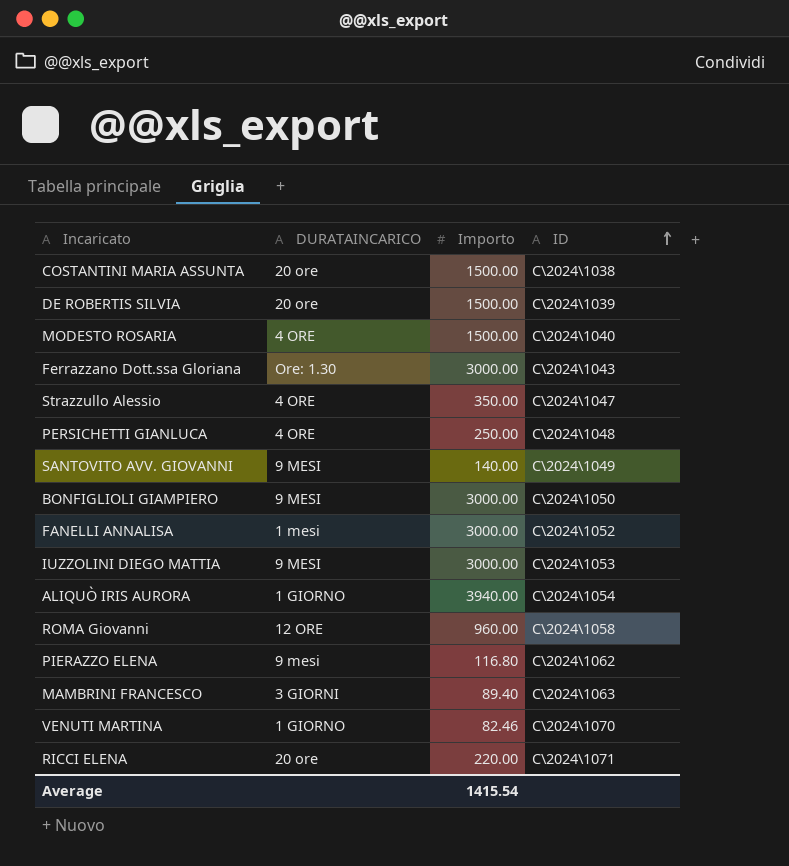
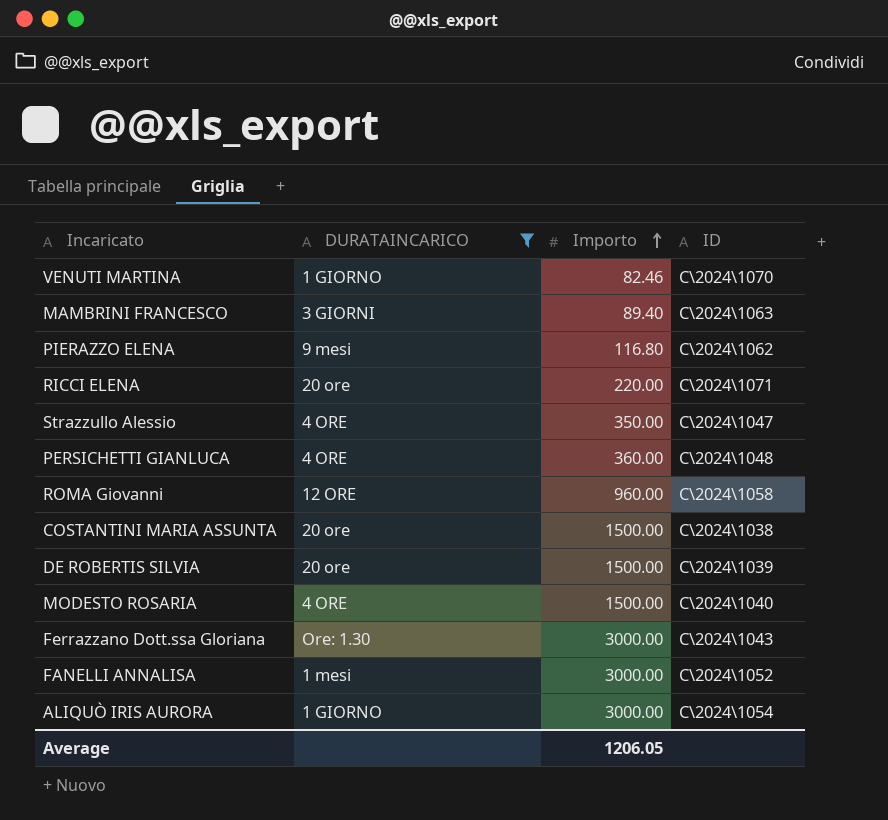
filter: none -> DURATAINCARICO != 9 MESI
row order: ID ascending -> Importo ascending
PERSICHETTI GIANLUCA | Importo: 250.00 -> 360.00
ALIQUÒ IRIS AURORA | Importo: 3940.00 -> 3000.00
Average | Importo: 1415.54 -> 1206.05

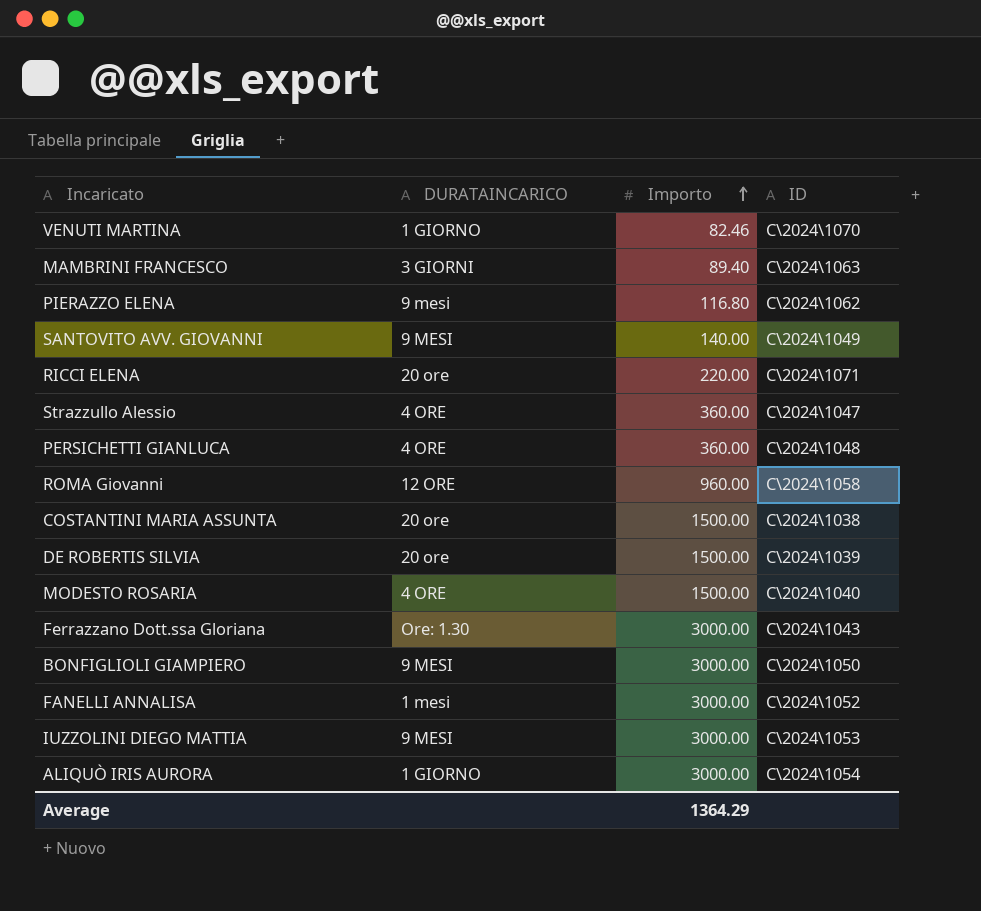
filter: DURATAINCARICO != 9 MESI -> none
Strazzullo Alessio | Importo: 350.00 -> 360.00
Average | Importo: 1206.05 -> 1364.29

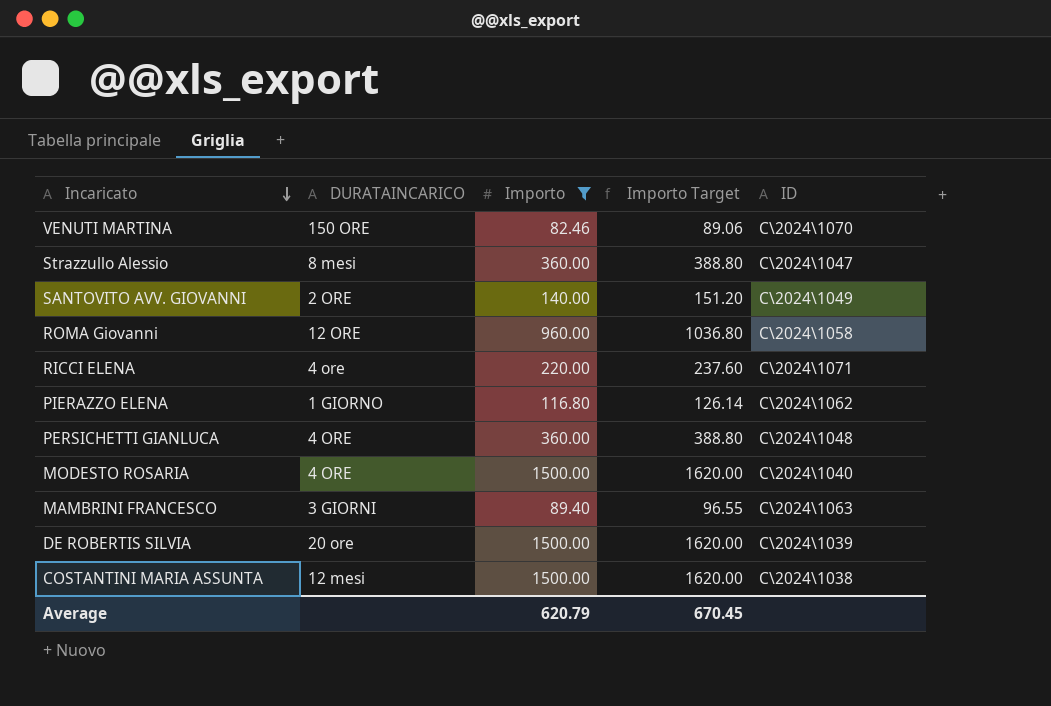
filter: none -> Importo != 3000.00
row order: Importo ascending -> Incaricato descending
column Importo Target | formula: none -> [Importo] * 1.08
VENUTI MARTINA | DURATAINCARICO: 1 GIORNO -> 150 ORE
Strazzullo Alessio | DURATAINCARICO: 4 ORE -> 8 mesi
SANTOVITO AVV. GIOVANNI | DURATAINCARICO: 9 MESI -> 2 ORE
RICCI ELENA | DURATAINCARICO: 20 ore -> 4 ore
PIERAZZO ELENA | DURATAINCARICO: 9 mesi -> 1 GIORNO
COSTANTINI MARIA ASSUNTA | DURATAINCARICO: 20 ore -> 12 mesi
Average | Importo: 1364.29 -> 620.79

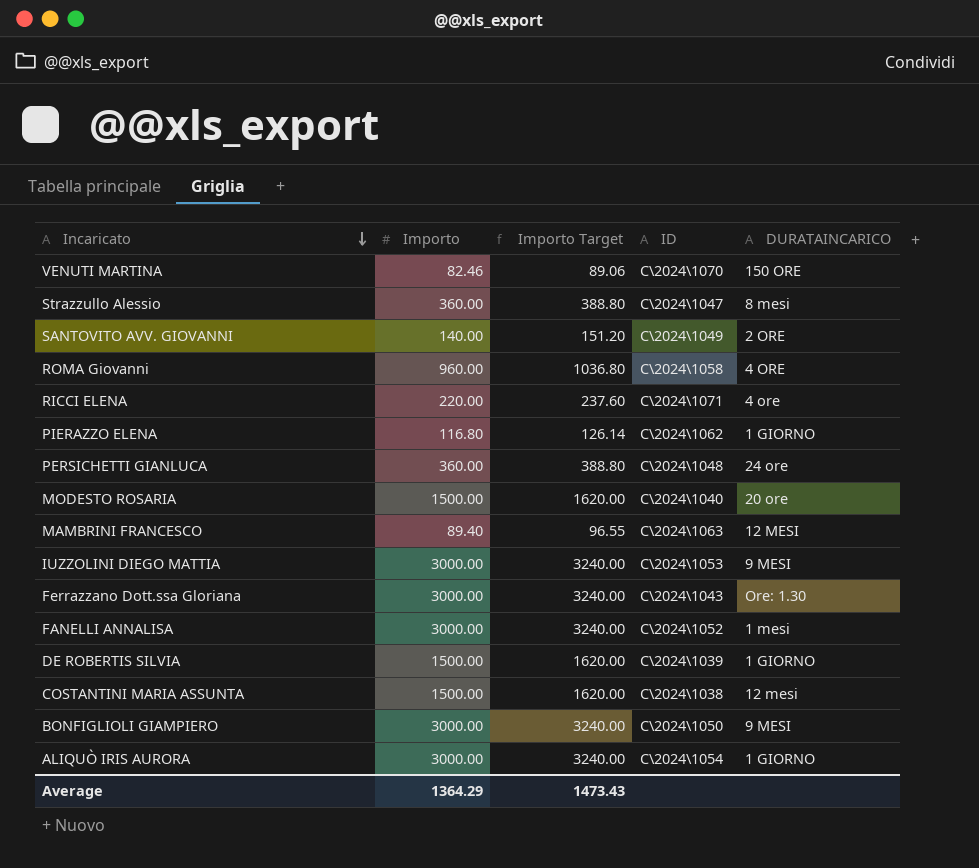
filter: Importo != 3000.00 -> none
column DURATAINCARICO | position: 2 -> 5
ROMA Giovanni | DURATAINCARICO: 12 ORE -> 4 ORE
PERSICHETTI GIANLUCA | DURATAINCARICO: 4 ORE -> 24 ore
MODESTO ROSARIA | DURATAINCARICO: 4 ORE -> 20 ore
MAMBRINI FRANCESCO | DURATAINCARICO: 3 GIORNI -> 12 MESI
DE ROBERTIS SILVIA | DURATAINCARICO: 20 ore -> 1 GIORNO
Average | Importo: 620.79 -> 1364.29
Average | Importo Target: 670.45 -> 1473.43

